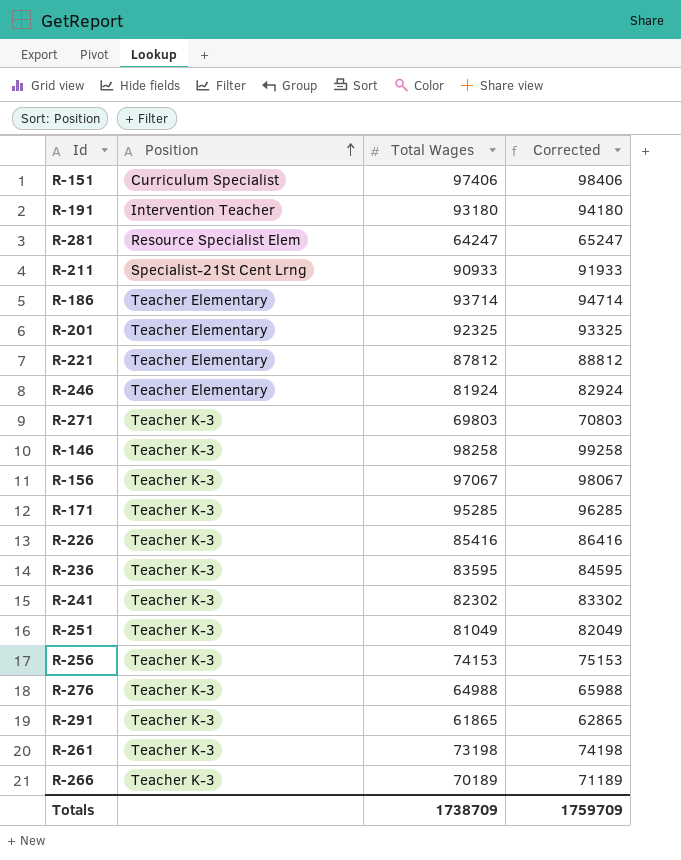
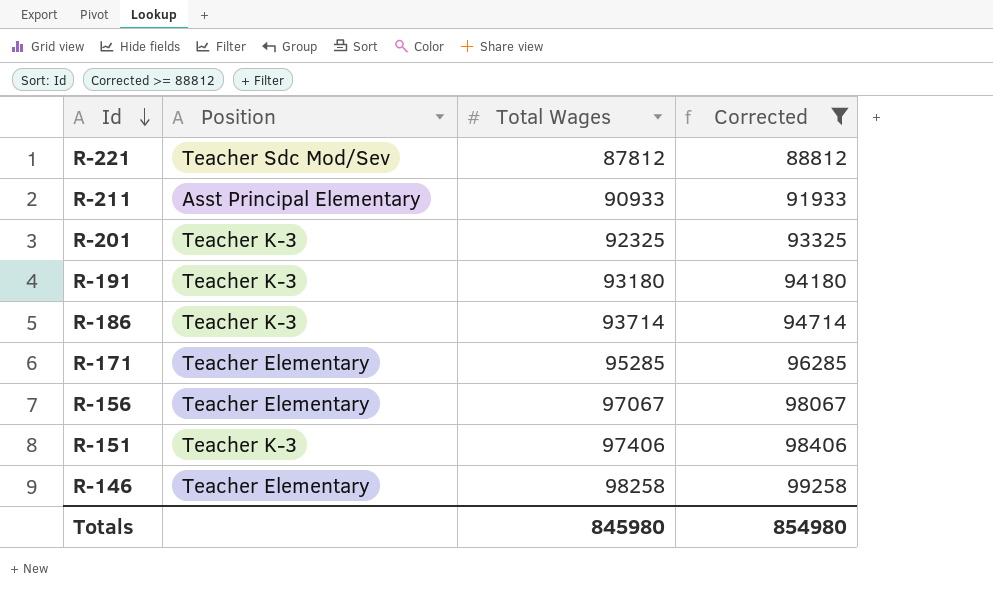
filter: none -> Corrected >= 88812
row order: Position ascending -> Id descending
R-221 | Position: Teacher Elementary -> Teacher Sdc Mod/Sev
R-211 | Position: Specialist-21St Cent Lrng -> Asst Principal Elementary
R-201 | Position: Teacher Elementary -> Teacher K-3
R-191 | Position: Intervention Teacher -> Teacher K-3
R-186 | Position: Teacher Elementary -> Teacher K-3
R-171 | Position: Teacher K-3 -> Teacher Elementary
R-156 | Position: Teacher K-3 -> Teacher Elementary
R-151 | Position: Curriculum Specialist -> Teacher K-3
R-146 | Position: Teacher K-3 -> Teacher Elementary
Totals | Total Wages: 1738709 -> 845980
Totals | Corrected: 1759709 -> 854980

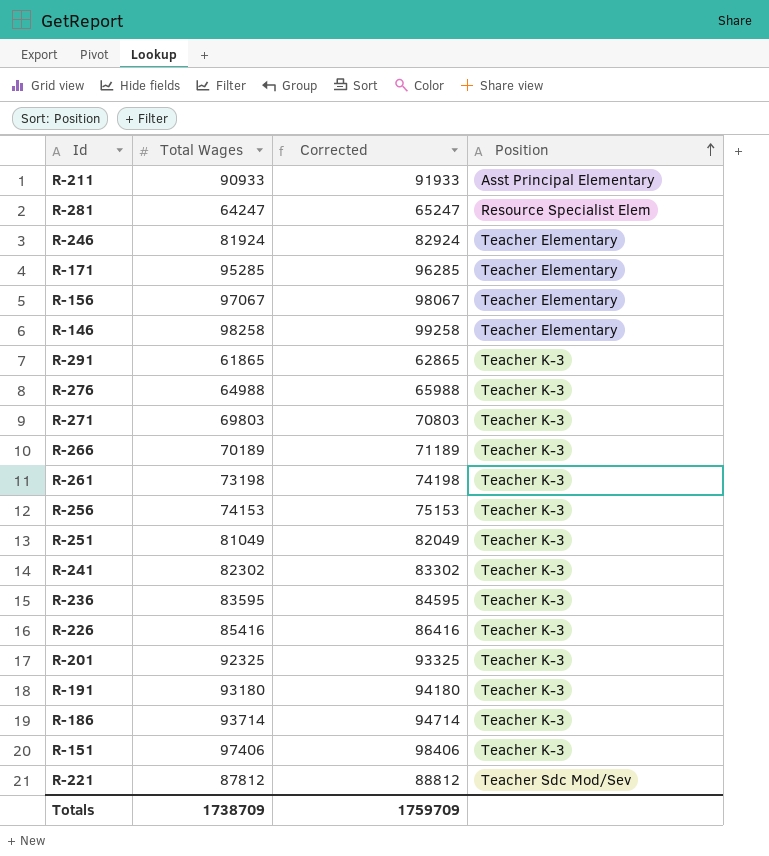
filter: Corrected >= 88812 -> none
row order: Id descending -> Position ascending
column Position | position: 2 -> 4
Totals | Total Wages: 845980 -> 1738709
Totals | Corrected: 854980 -> 1759709

